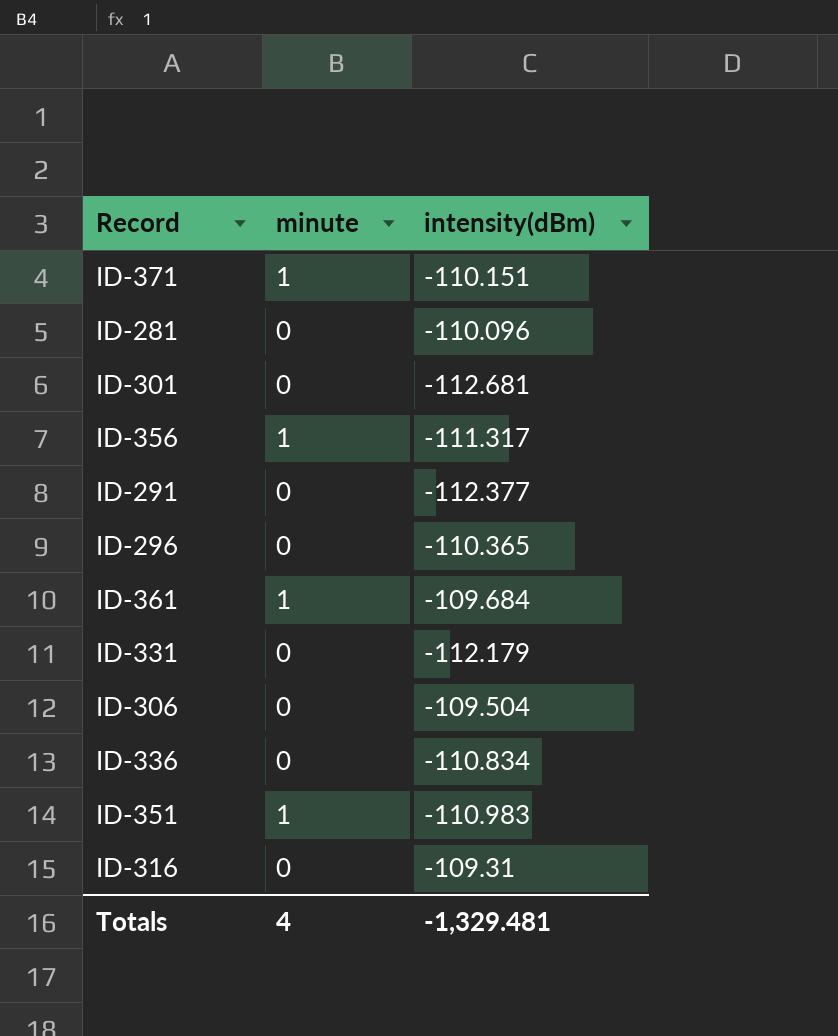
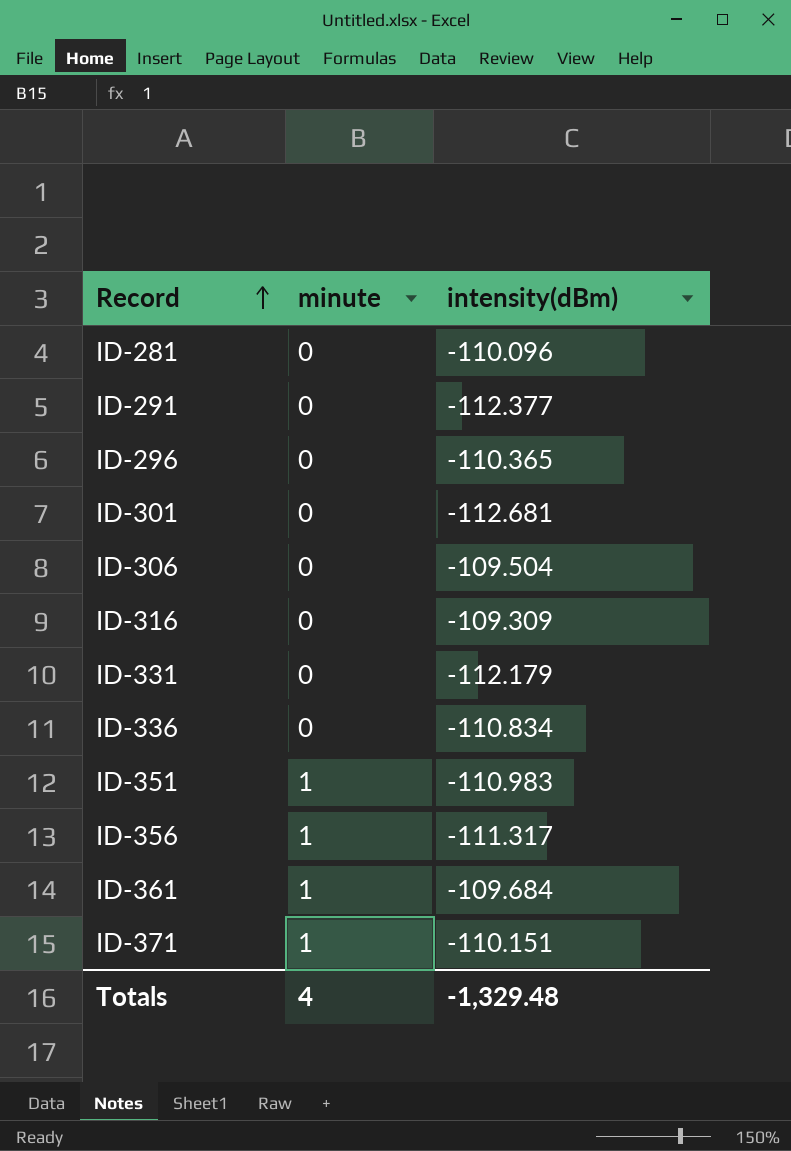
row order: none -> Record ascending
ID-316 | intensity(dBm): -109.31 -> -109.309
Totals | intensity(dBm): -1,329.481 -> -1,329.48

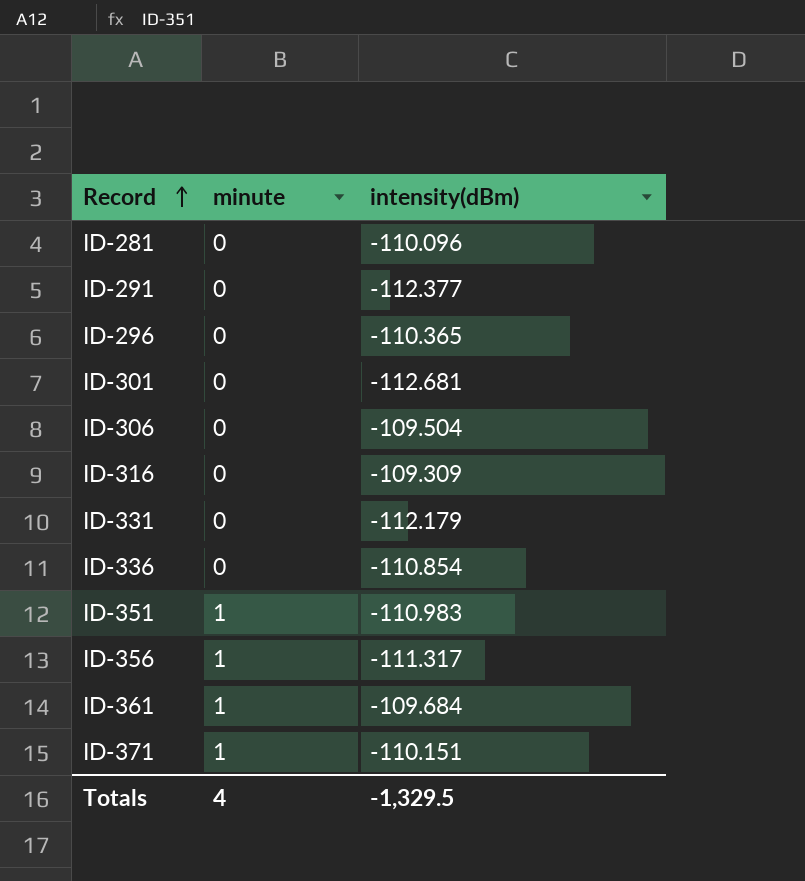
ID-336 | intensity(dBm): -110.834 -> -110.854
Totals | intensity(dBm): -1,329.48 -> -1,329.5

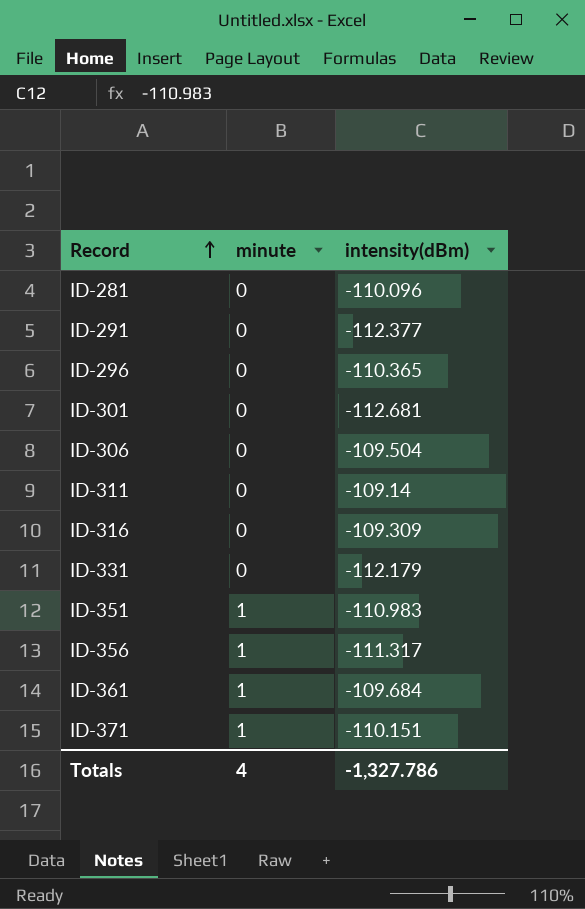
row ID-336: 0 | -110.854 -> none
row ID-311: none -> 0 | -109.14
Totals | intensity(dBm): -1,329.5 -> -1,327.786

